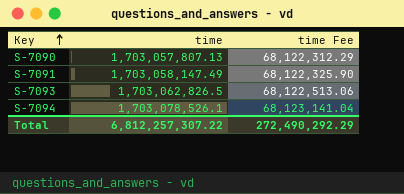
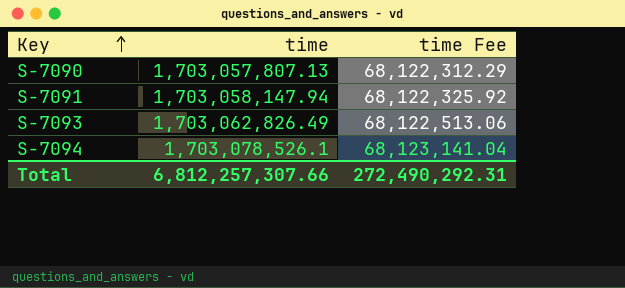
S-7091 | time: 1,703,058,147.49 -> 1,703,058,147.94
S-7091 | time Fee: 68,122,325.90 -> 68,122,325.92
S-7093 | time: 1,703,062,826.5 -> 1,703,062,826.49
Total | time: 6,812,257,307.22 -> 6,812,257,307.66
Total | time Fee: 272,490,292.29 -> 272,490,292.31

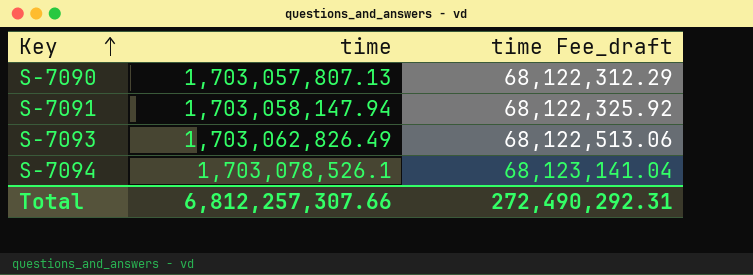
column name: time Fee -> time Fee_draft

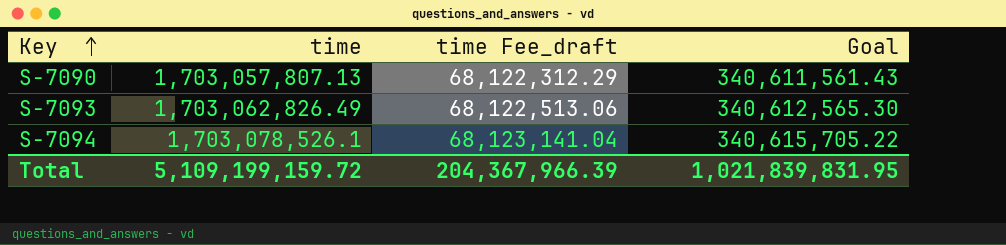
column Goal | formula: none -> [time] * 0.2
row S-7091: 1,703,058,147.94 | 68,122,325.92 -> none
Total | time: 6,812,257,307.66 -> 5,109,199,159.72
Total | time Fee_draft: 272,490,292.31 -> 204,367,966.39

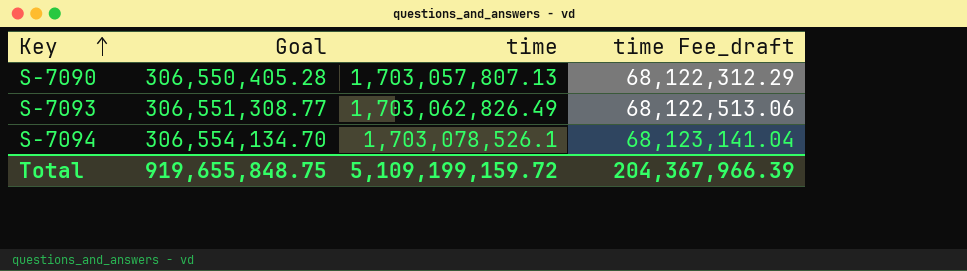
column Goal | formula: [time] * 0.2 -> [time] * 0.18
column Goal | position: 4 -> 2
Total | Goal: 1,021,839,831.95 -> 919,655,848.75

